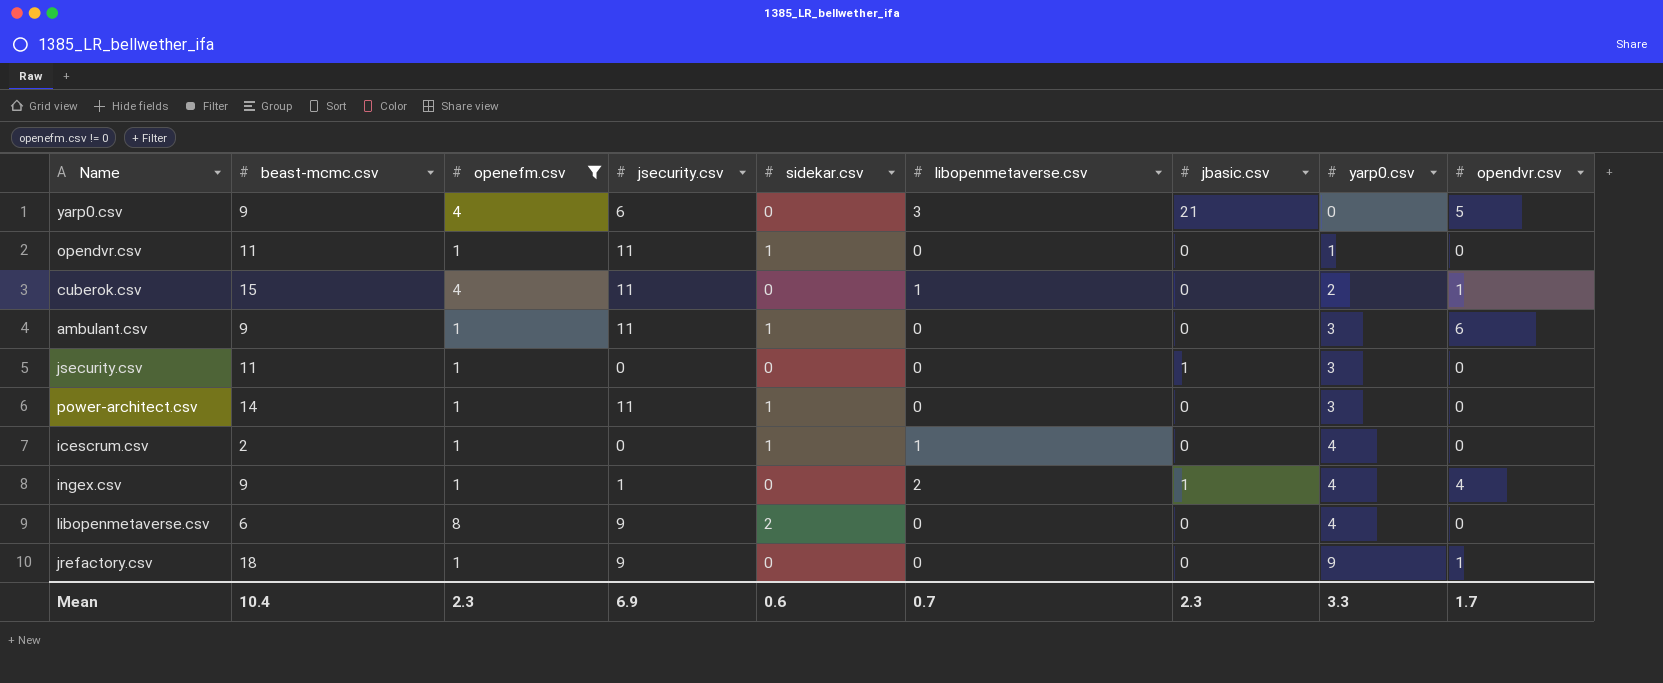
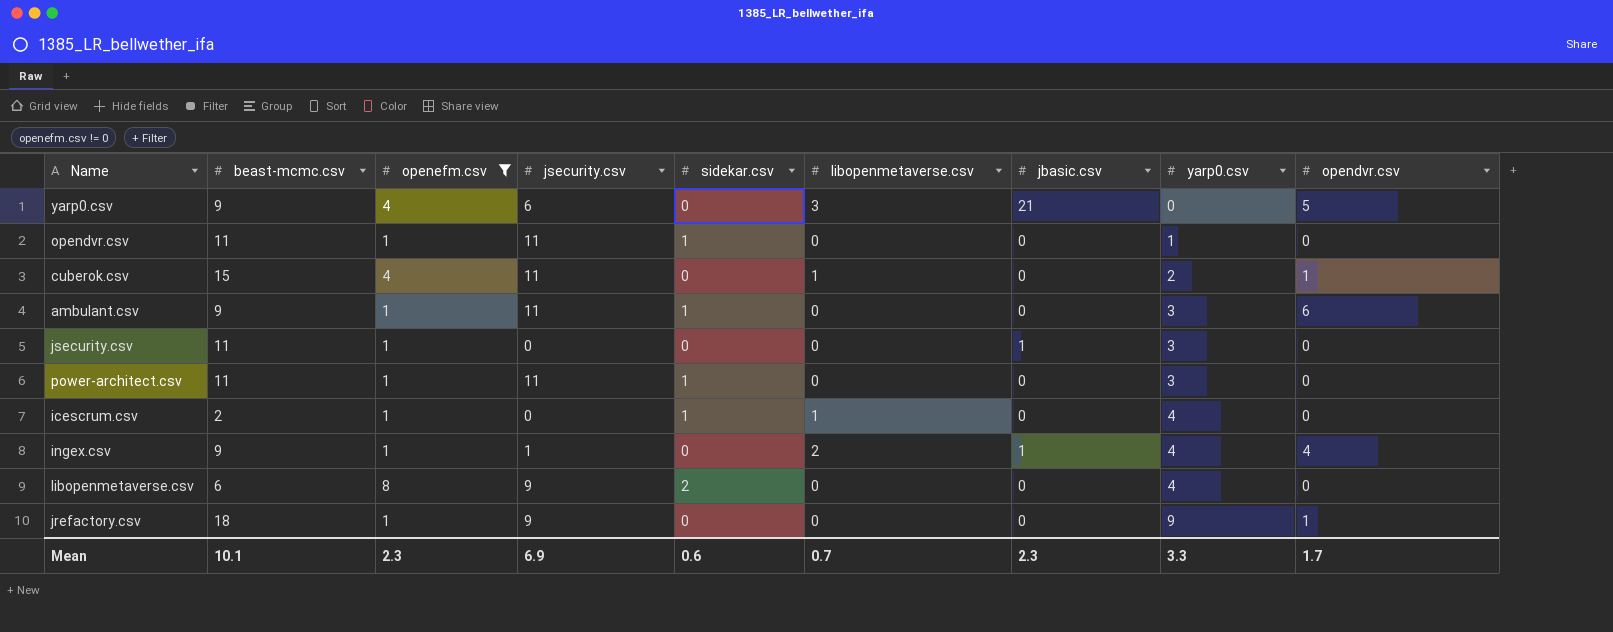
power-architect.csv | beast-mcmc.csv: 14 -> 11
Mean | beast-mcmc.csv: 10.4 -> 10.1

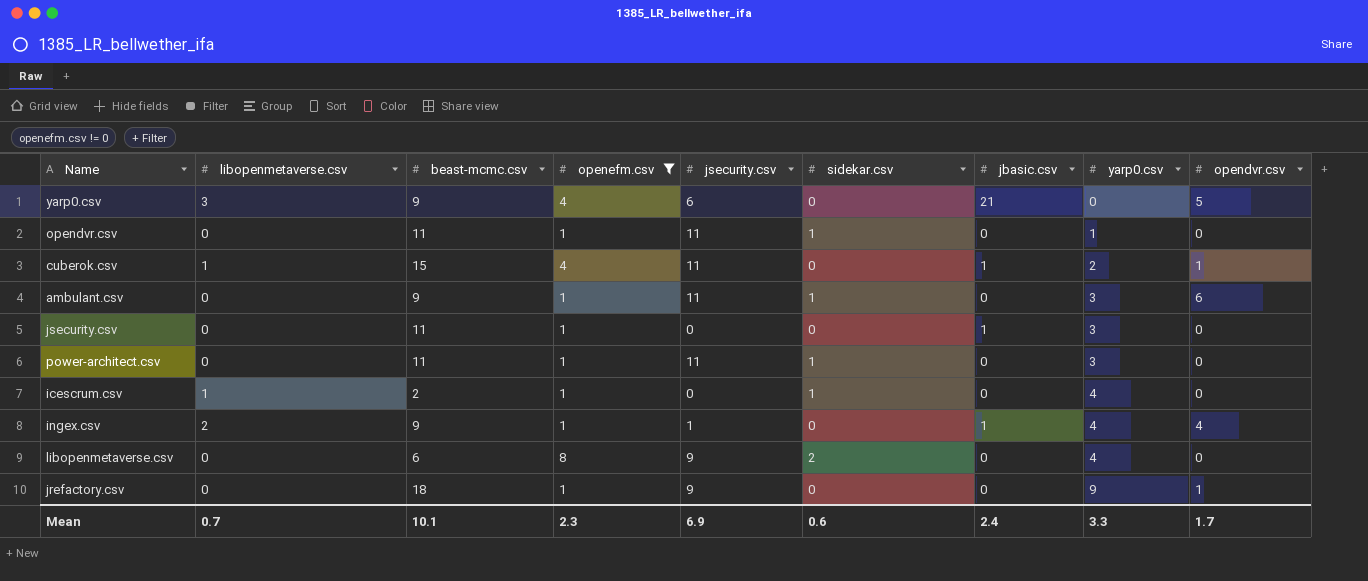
column libopenmetaverse.csv | position: 6 -> 2
cuberok.csv | jbasic.csv: 0 -> 1
Mean | jbasic.csv: 2.3 -> 2.4

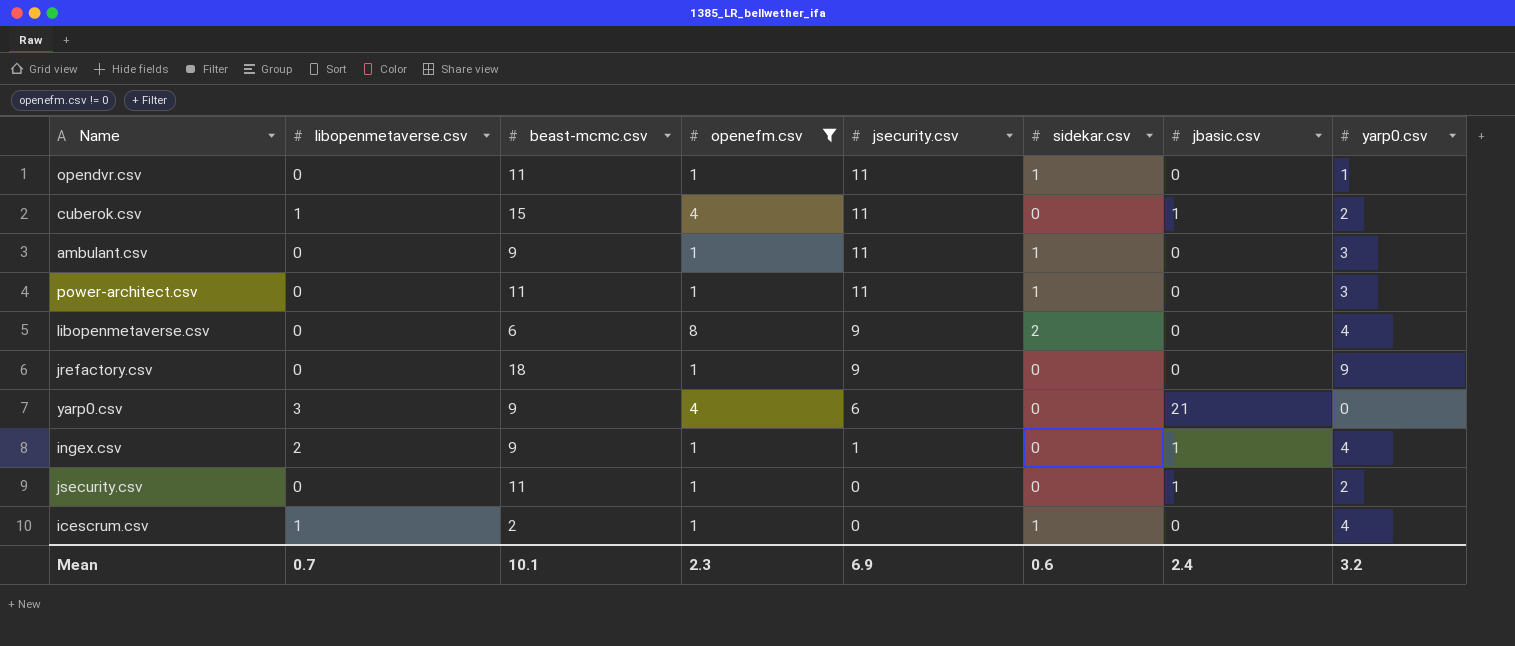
row order: yarp0.csv ascending -> jsecurity.csv descending
column opendvr.csv | position: 9 -> none
jsecurity.csv | yarp0.csv: 3 -> 2
Mean | yarp0.csv: 3.3 -> 3.2

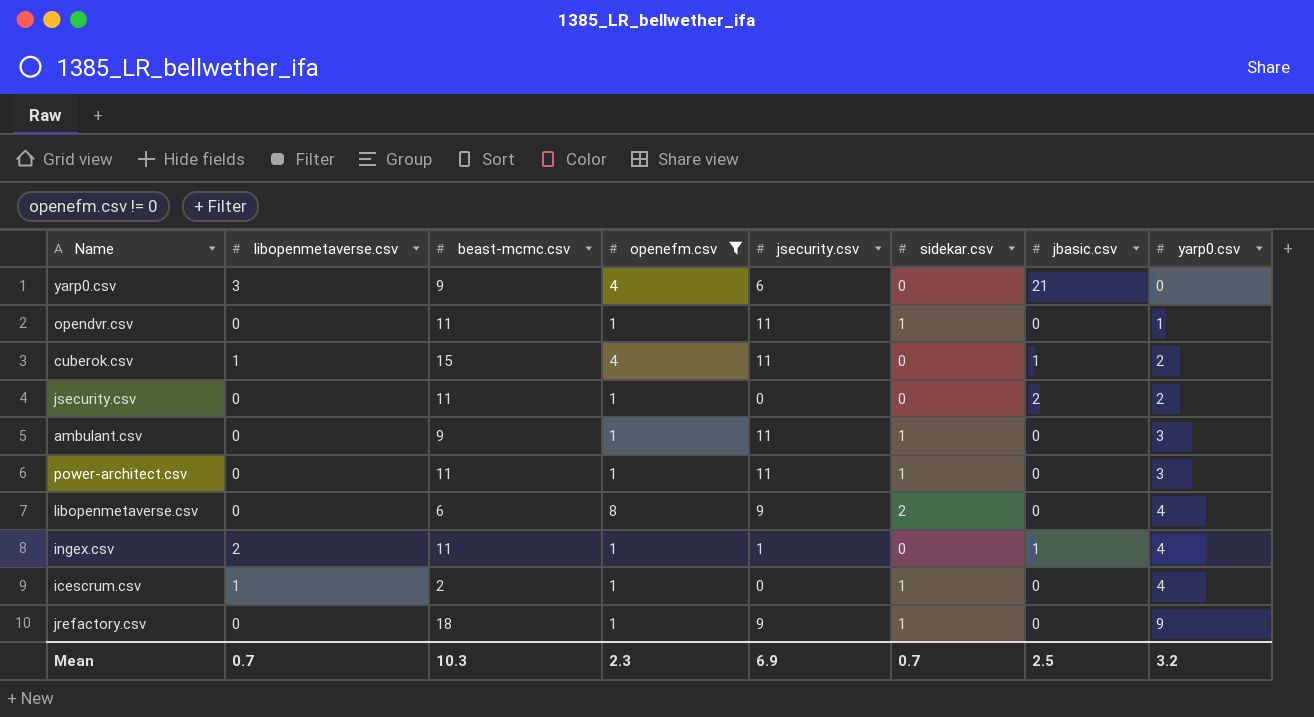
row order: jsecurity.csv descending -> yarp0.csv ascending
jsecurity.csv | jbasic.csv: 1 -> 2
ingex.csv | beast-mcmc.csv: 9 -> 11
jrefactory.csv | sidekar.csv: 0 -> 1
Mean | beast-mcmc.csv: 10.1 -> 10.3
Mean | sidekar.csv: 0.6 -> 0.7
Mean | jbasic.csv: 2.4 -> 2.5

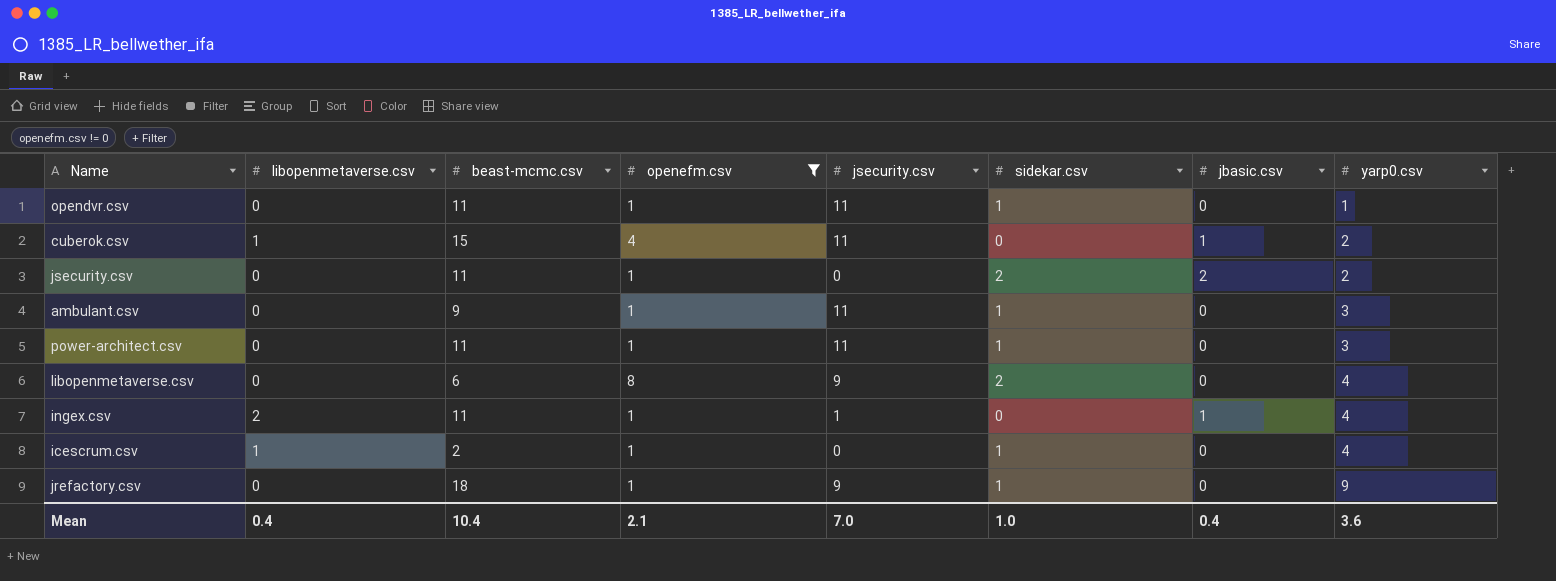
row yarp0.csv: 3 | 9 | 4 | 6 | 0 | 21 | 0 -> none
jsecurity.csv | sidekar.csv: 0 -> 2
Mean | libopenmetaverse.csv: 0.7 -> 0.4
Mean | beast-mcmc.csv: 10.3 -> 10.4
Mean | openefm.csv: 2.3 -> 2.1
Mean | jsecurity.csv: 6.9 -> 7.0
Mean | sidekar.csv: 0.7 -> 1.0
Mean | jbasic.csv: 2.5 -> 0.4
Mean | yarp0.csv: 3.2 -> 3.6

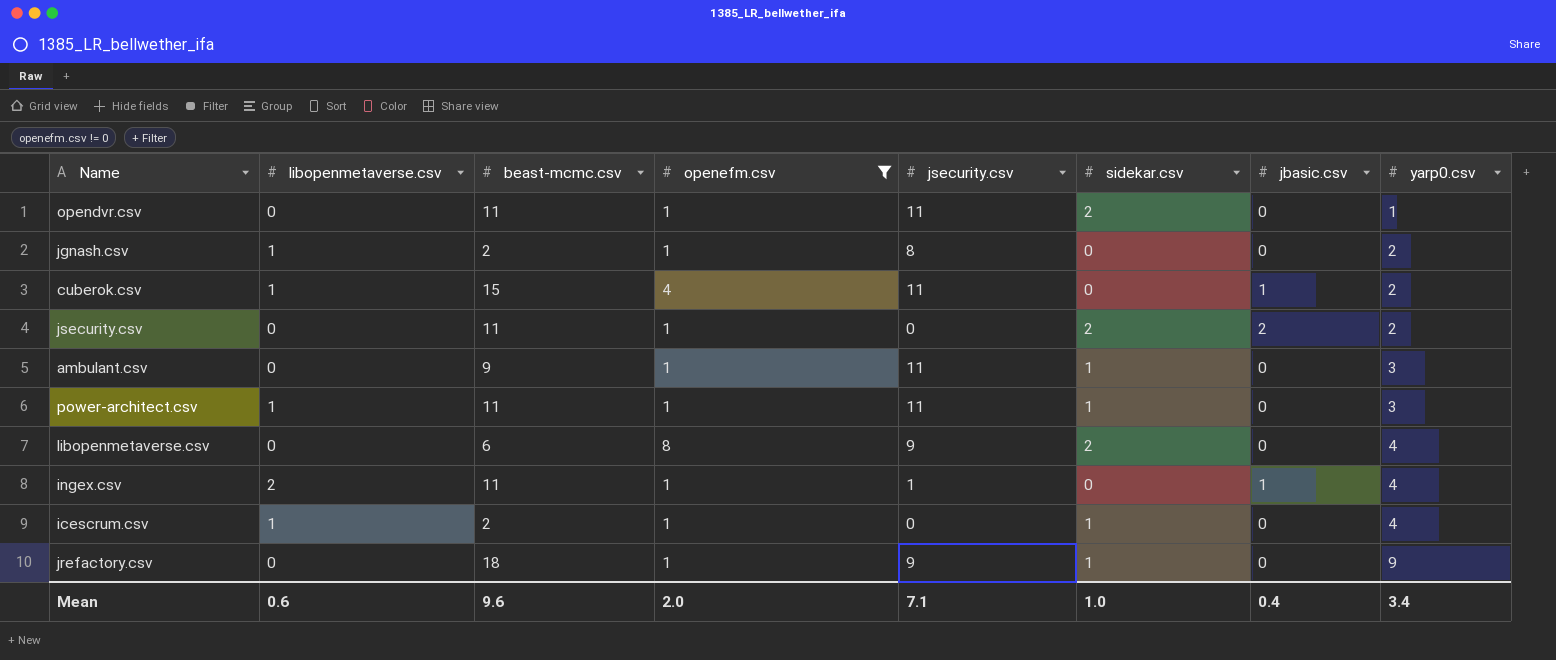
opendvr.csv | sidekar.csv: 1 -> 2
row jgnash.csv: none -> 1 | 2 | 1 | 8 | 0 | 0 | 2
power-architect.csv | libopenmetaverse.csv: 0 -> 1
Mean | libopenmetaverse.csv: 0.4 -> 0.6
Mean | beast-mcmc.csv: 10.4 -> 9.6
Mean | openefm.csv: 2.1 -> 2.0
Mean | jsecurity.csv: 7.0 -> 7.1
Mean | yarp0.csv: 3.6 -> 3.4

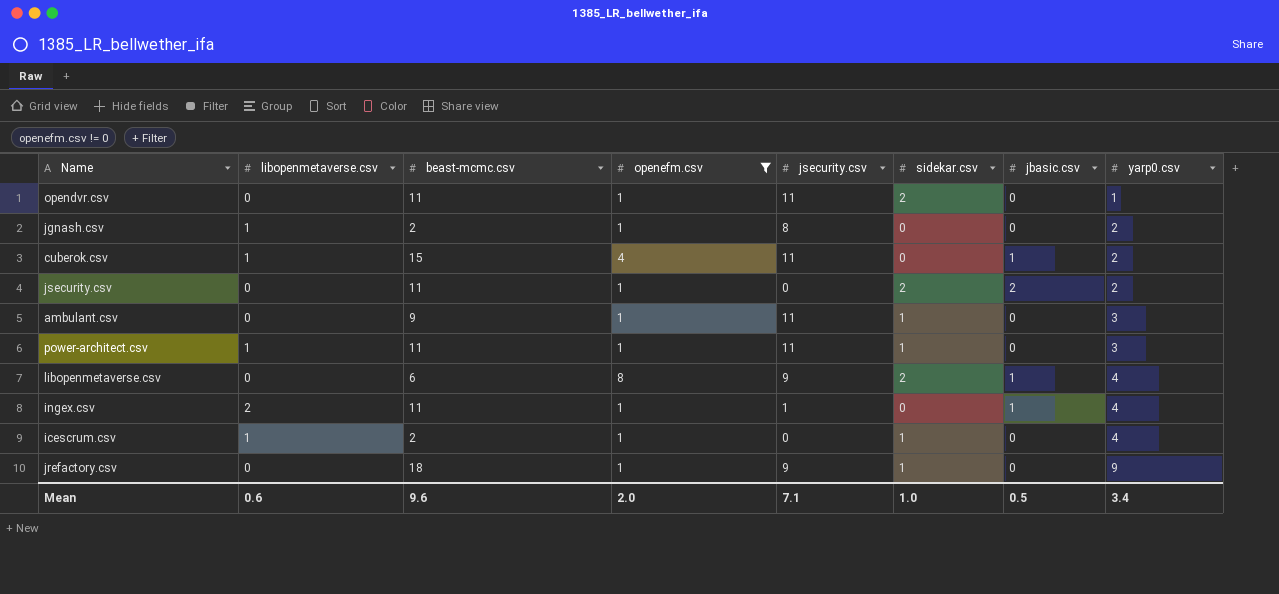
libopenmetaverse.csv | jbasic.csv: 0 -> 1
Mean | jbasic.csv: 0.4 -> 0.5

